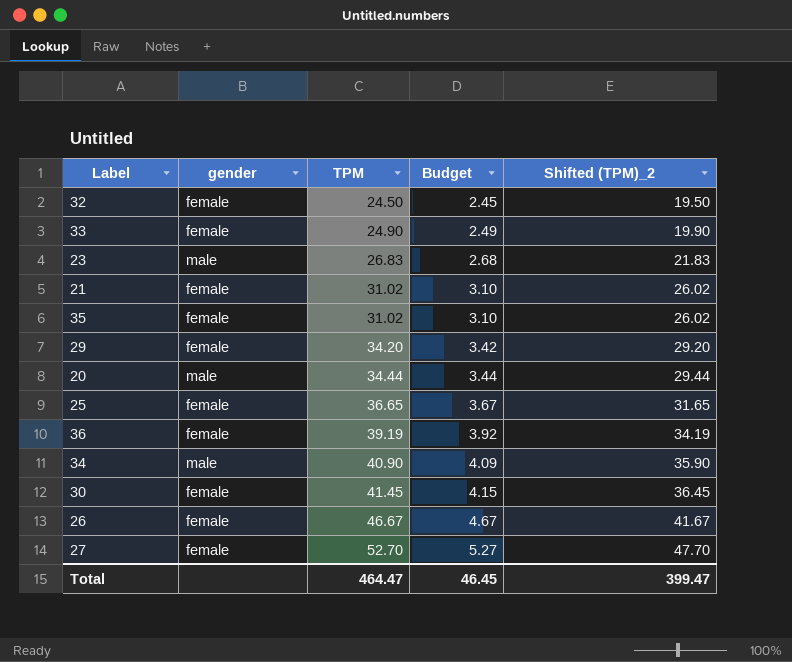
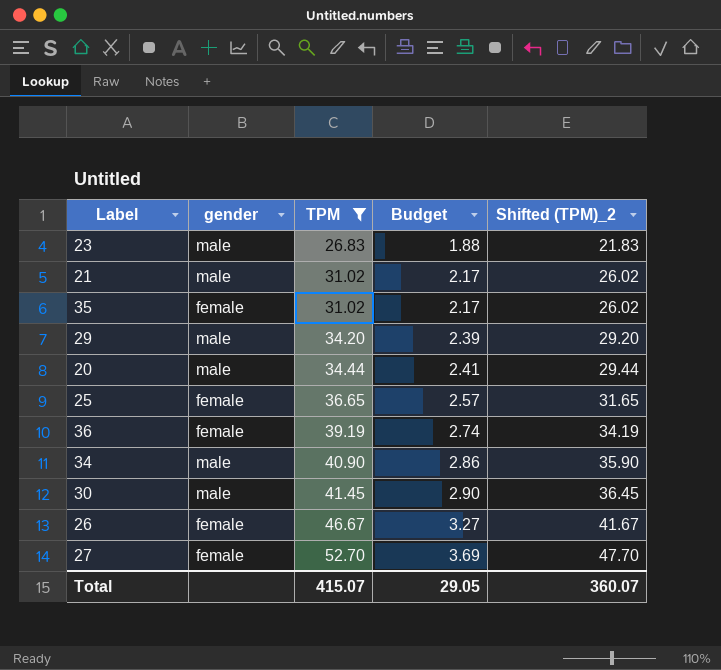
filter: none -> TPM >= 26.83
column Budget | formula: [TPM] * 0.1 -> [TPM] * 0.07
21 | gender: female -> male
29 | gender: female -> male
30 | gender: female -> male
Total | TPM: 464.47 -> 415.07
Total | Budget: 46.45 -> 29.05
Total | Shifted (TPM)_2: 399.47 -> 360.07

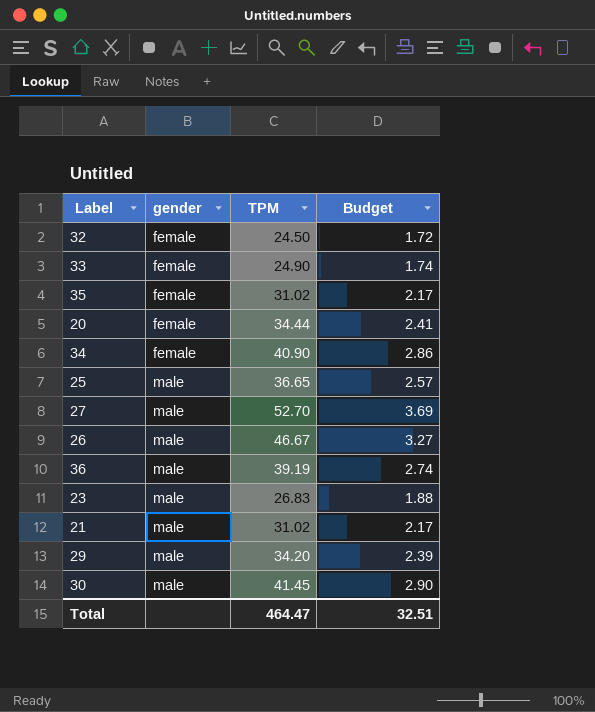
filter: TPM >= 26.83 -> none
row order: TPM ascending -> gender ascending
column Shifted (TPM)_2 | formula: [TPM] - 5 -> none
20 | gender: male -> female
34 | gender: male -> female
25 | gender: female -> male
27 | gender: female -> male
26 | gender: female -> male
36 | gender: female -> male
Total | TPM: 415.07 -> 464.47
Total | Budget: 29.05 -> 32.51

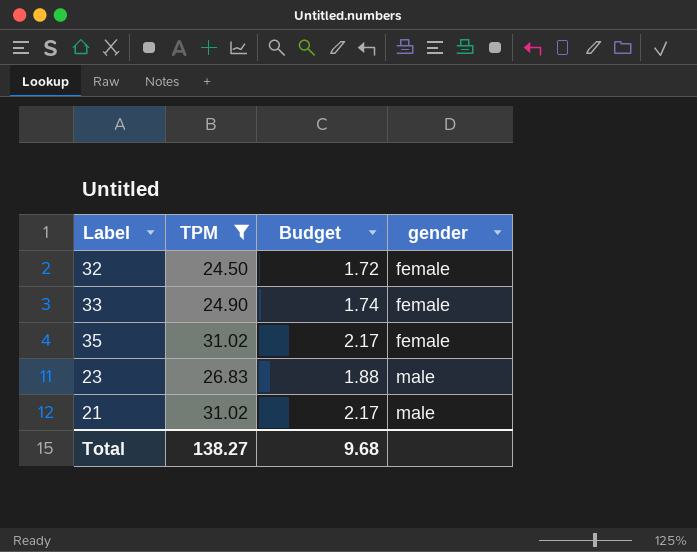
filter: none -> TPM <= 31.02
column gender | position: 2 -> 4
Total | TPM: 464.47 -> 138.27
Total | Budget: 32.51 -> 9.68

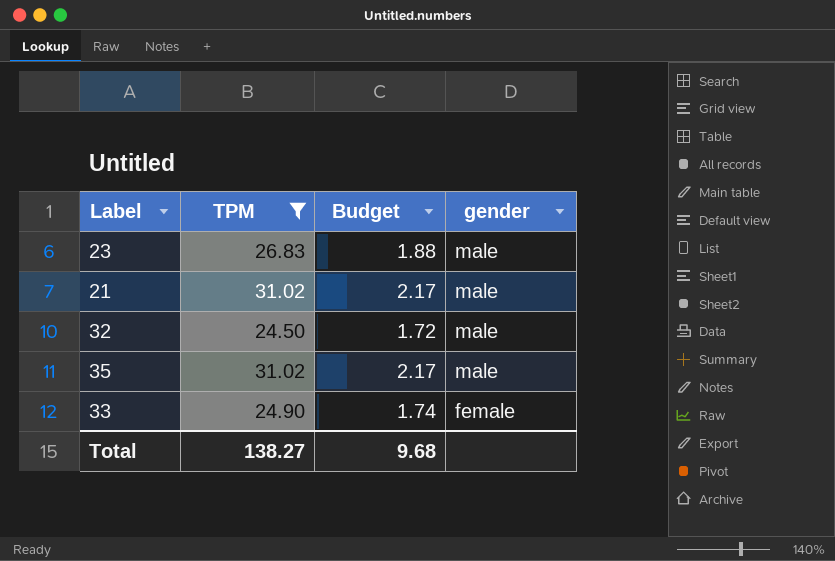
row order: gender ascending -> gender descending
32 | gender: female -> male
35 | gender: female -> male

